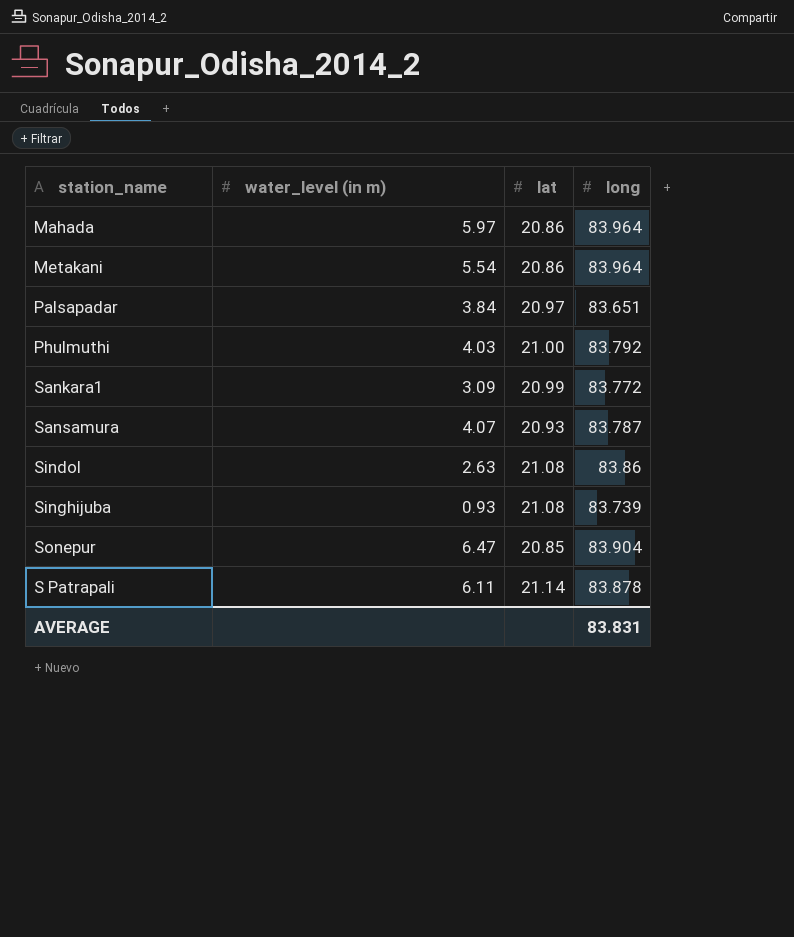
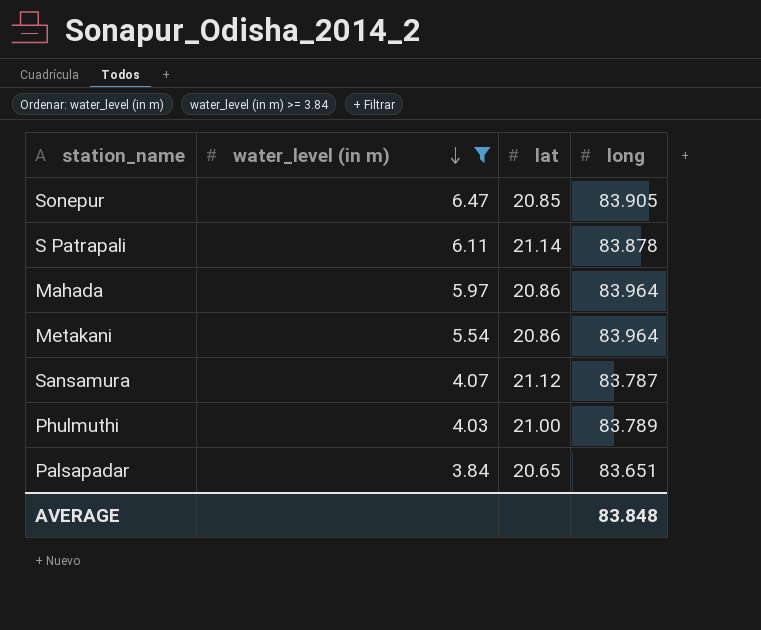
filter: none -> water_level (in m) >= 3.84
row order: none -> water_level (in m) descending
Sonepur | long: 83.904 -> 83.905
Sansamura | lat: 20.93 -> 21.12
Phulmuthi | long: 83.792 -> 83.789
Palsapadar | lat: 20.97 -> 20.65
AVERAGE | long: 83.831 -> 83.848

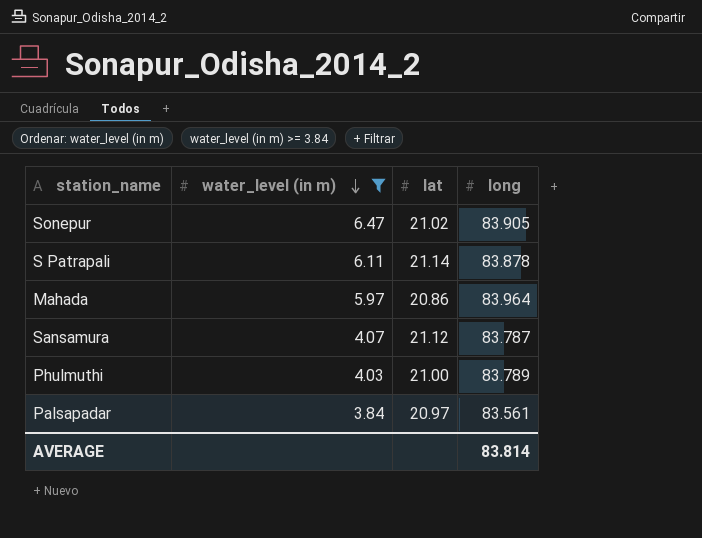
row Metakani: 5.54 | 20.86 | 83.964 -> none
Sonepur | lat: 20.85 -> 21.02
Palsapadar | lat: 20.65 -> 20.97
Palsapadar | long: 83.651 -> 83.561
AVERAGE | long: 83.848 -> 83.814

